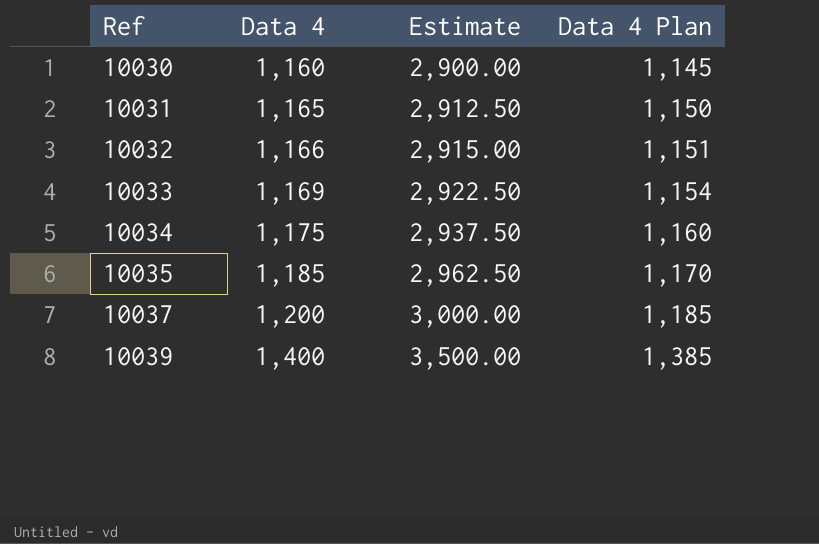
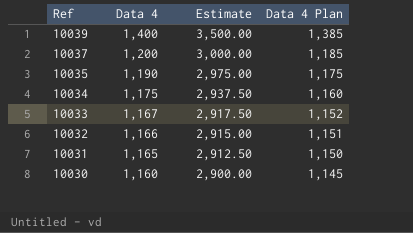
row order: Ref ascending -> Ref descending
10035 | Data 4: 1,185 -> 1,190
10035 | Estimate: 2,962.50 -> 2,975.00
10035 | Data 4 Plan: 1,170 -> 1,175
10033 | Data 4: 1,169 -> 1,167
10033 | Estimate: 2,922.50 -> 2,917.50
10033 | Data 4 Plan: 1,154 -> 1,152

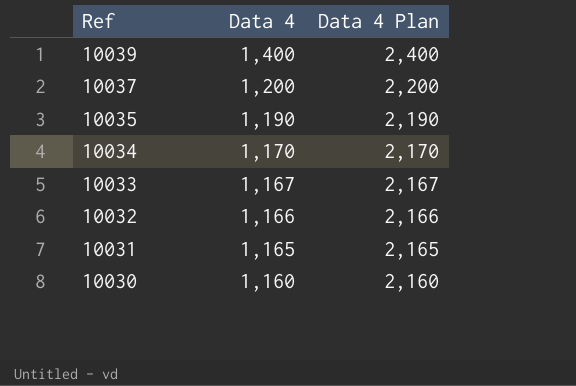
column Estimate | formula: [Data 4] * 2.5 -> none
column Data 4 Plan | formula: [Data 4] - 15 -> [Data 4] + 1000
10034 | Data 4: 1,175 -> 1,170

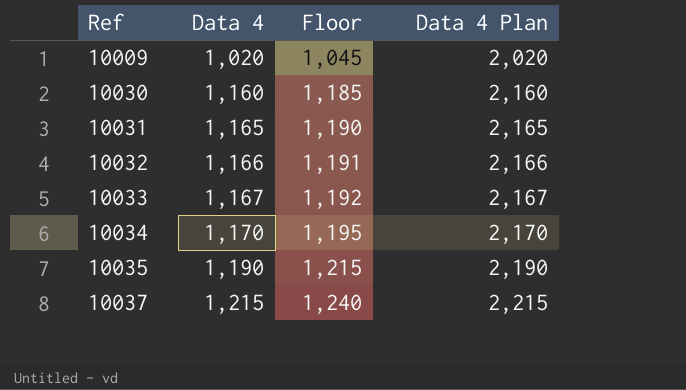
row order: Ref descending -> Ref ascending
column Floor | formula: none -> [Data 4] + 25
row 10039: 1,400 | 2,400 -> none
row 10009: none -> 1,020 | 1,045 | 2,020
10037 | Data 4: 1,200 -> 1,215
10037 | Data 4 Plan: 2,200 -> 2,215

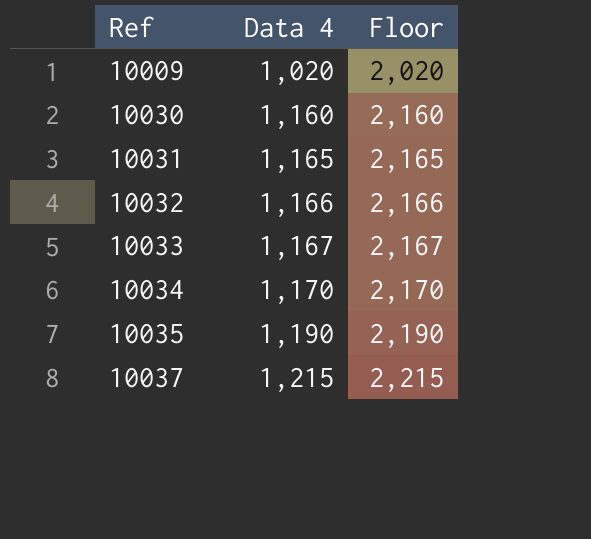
column Data 4 Plan | formula: [Data 4] + 1000 -> none
column Floor | formula: [Data 4] + 25 -> [Data 4] + 1000

